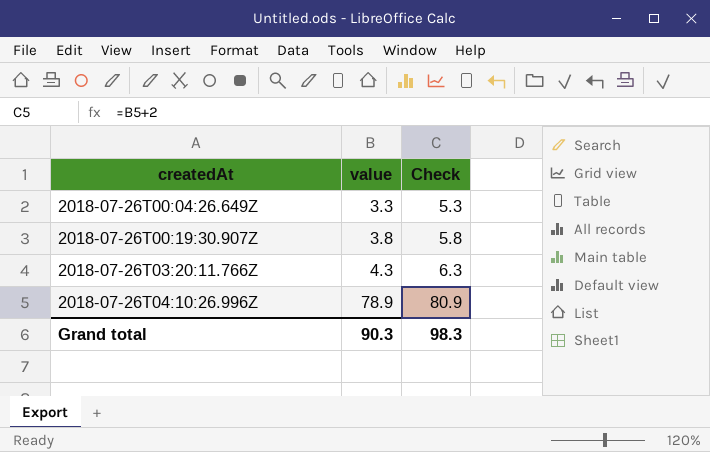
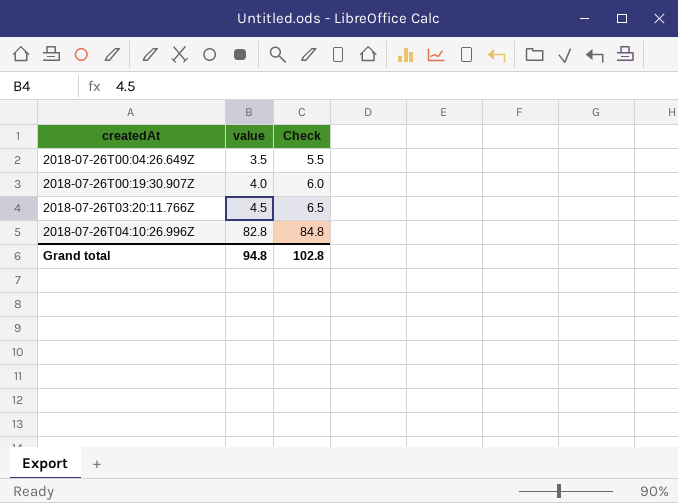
2018-07-26T00:04:26.649Z | value: 3.3 -> 3.5
2018-07-26T00:04:26.649Z | Check: 5.3 -> 5.5
2018-07-26T00:19:30.907Z | value: 3.8 -> 4.0
2018-07-26T00:19:30.907Z | Check: 5.8 -> 6.0
2018-07-26T03:20:11.766Z | value: 4.3 -> 4.5
2018-07-26T03:20:11.766Z | Check: 6.3 -> 6.5
2018-07-26T04:10:26.996Z | value: 78.9 -> 82.8
2018-07-26T04:10:26.996Z | Check: 80.9 -> 84.8
Grand total | value: 90.3 -> 94.8
Grand total | Check: 98.3 -> 102.8

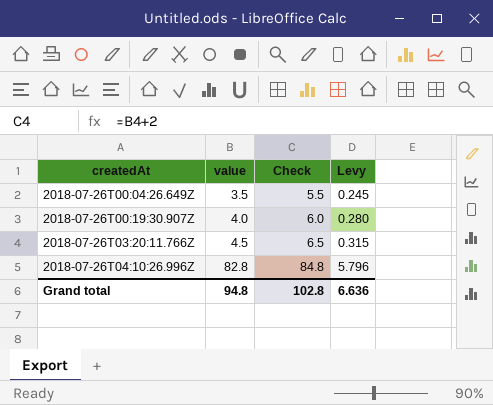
column Levy | formula: none -> [value] * 0.07

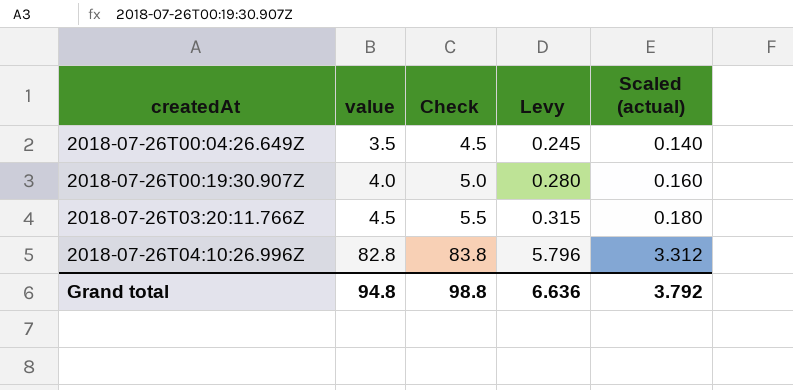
column Check | formula: [value] + 2 -> [value] + 1
column Scaled (actual) | formula: none -> [value] * 0.04
Grand total | Check: 102.8 -> 98.8

